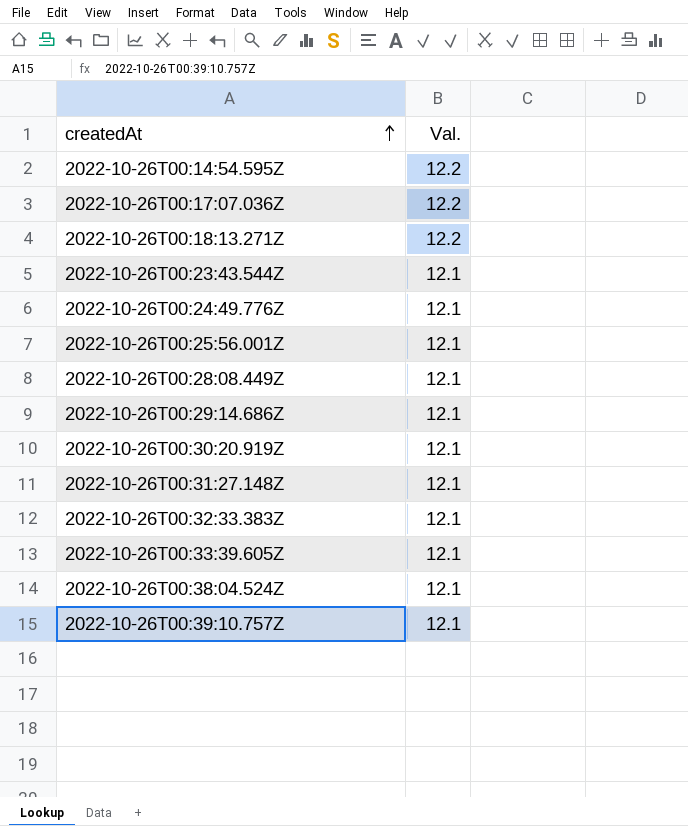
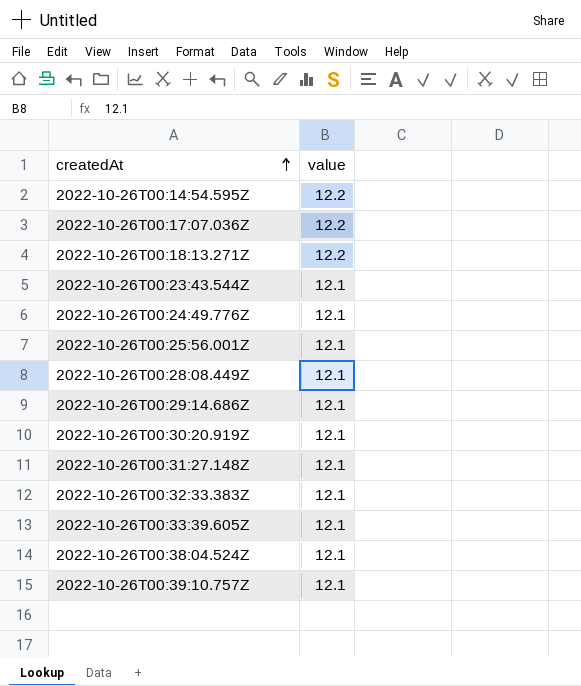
column name: Val. -> value

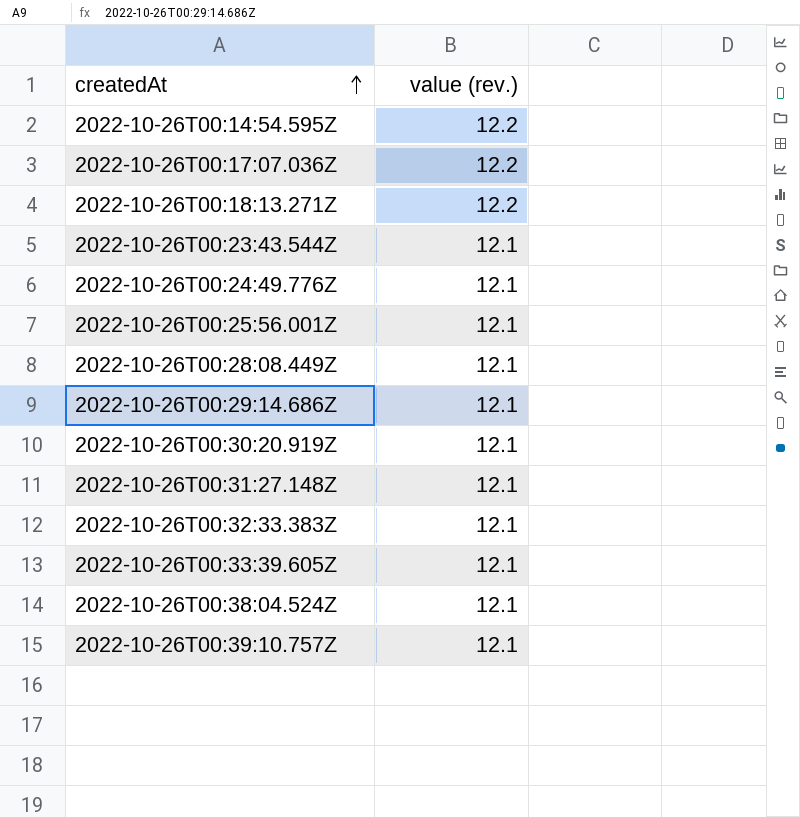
column name: value -> value (rev.)

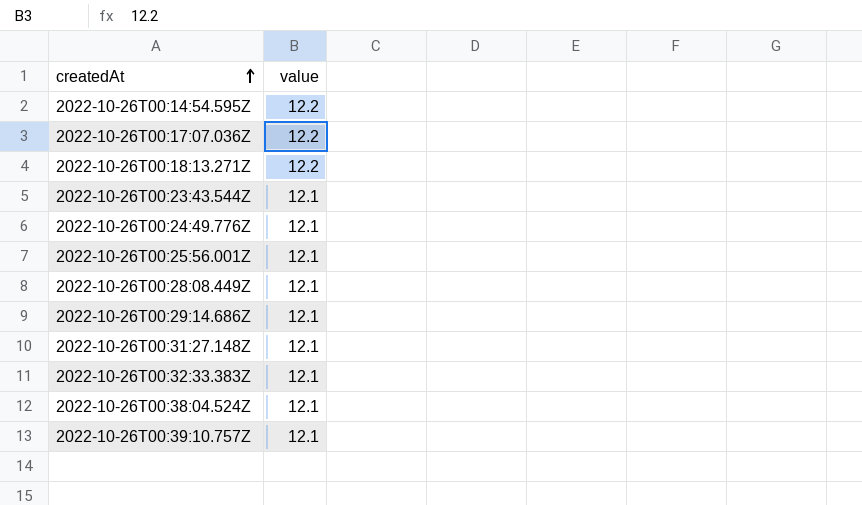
column name: value (rev.) -> value
row 2022-10-26T00:30:20.919Z: 12.1 -> none
row 2022-10-26T00:33:39.605Z: 12.1 -> none

